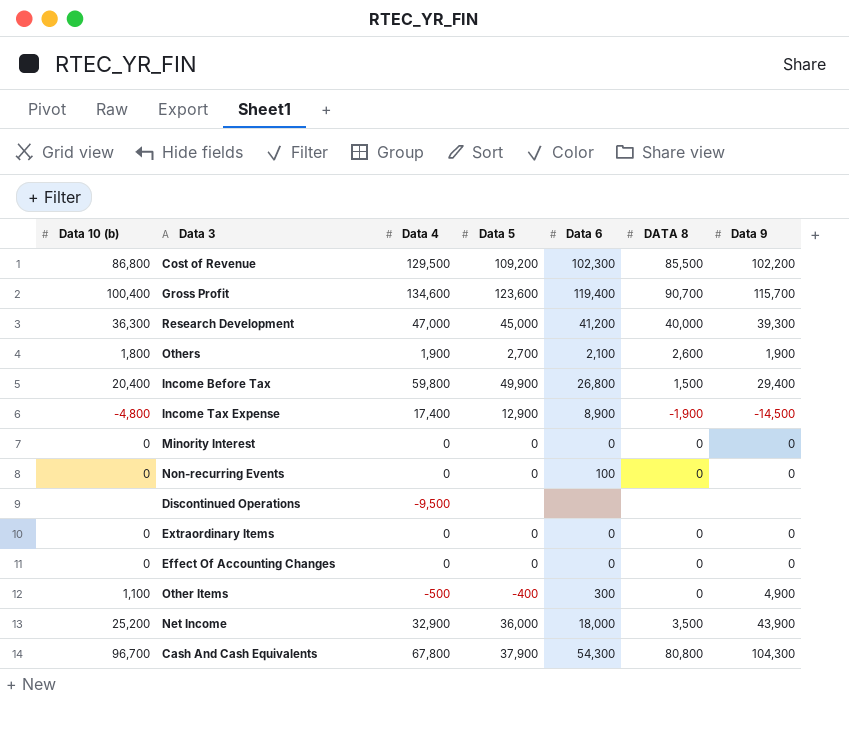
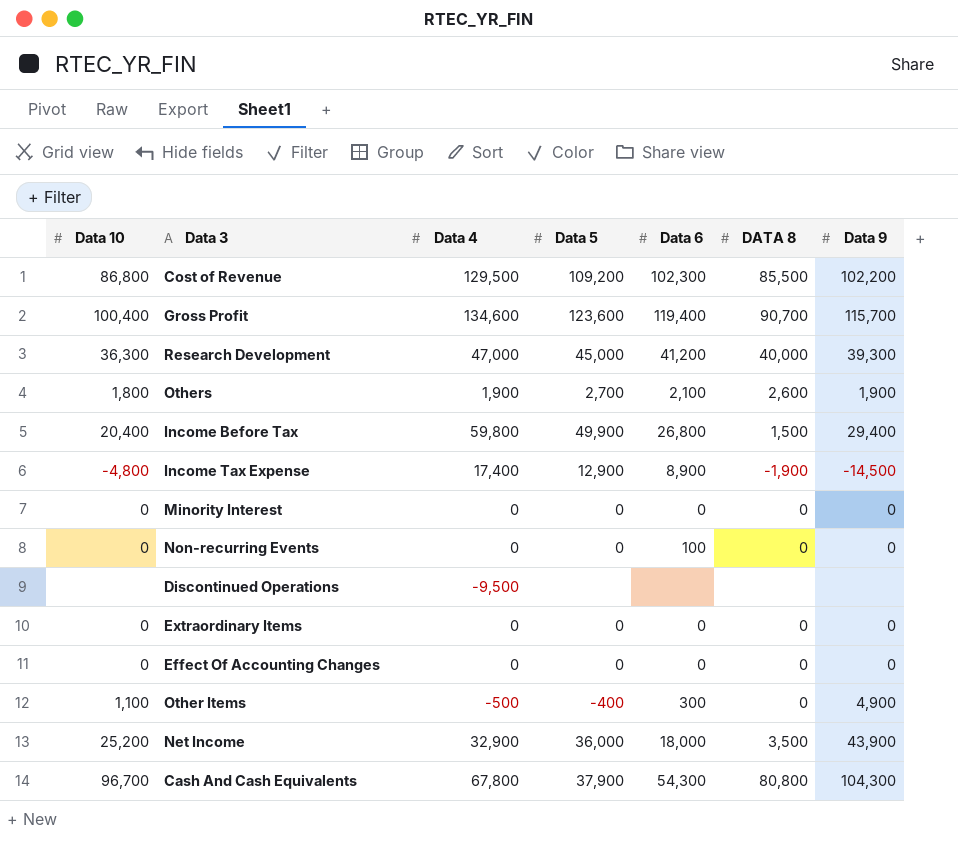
column name: Data 10 (b) -> Data 10

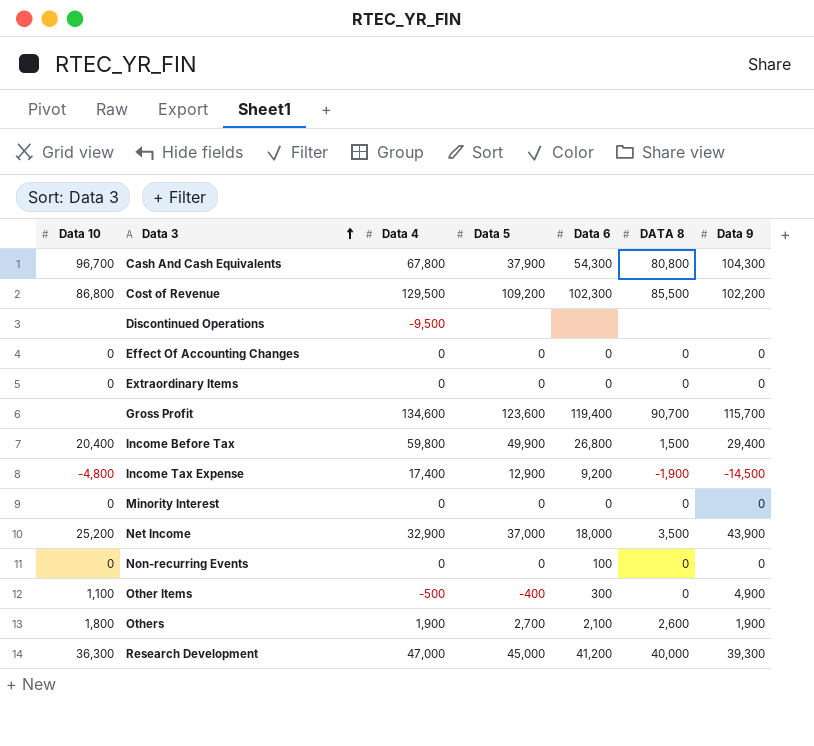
row order: none -> Data 3 ascending
Gross Profit | Data 10: 100,400 -> none
Income Tax Expense | Data 6: 8,900 -> 9,200
Net Income | Data 5: 36,000 -> 37,000

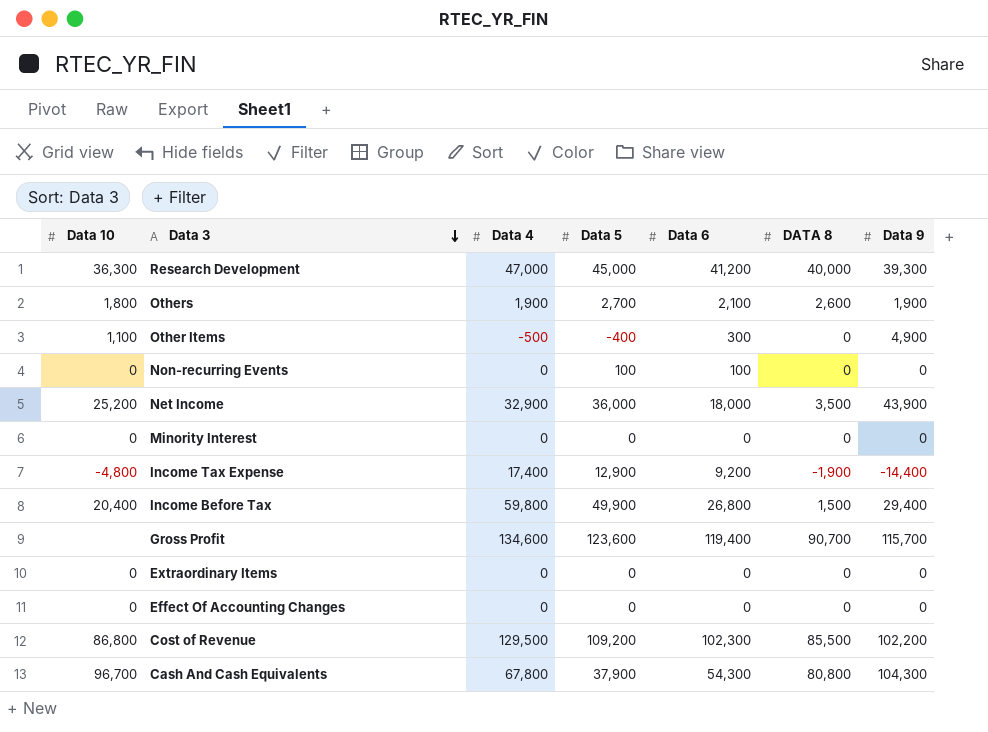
row order: Data 3 ascending -> Data 3 descending
row Discontinued Operations: none | -9,500 | none | none | none | none -> none
Non-recurring Events | Data 5: 0 -> 100
Net Income | Data 5: 37,000 -> 36,000
Income Tax Expense | Data 9: -14,500 -> -14,400

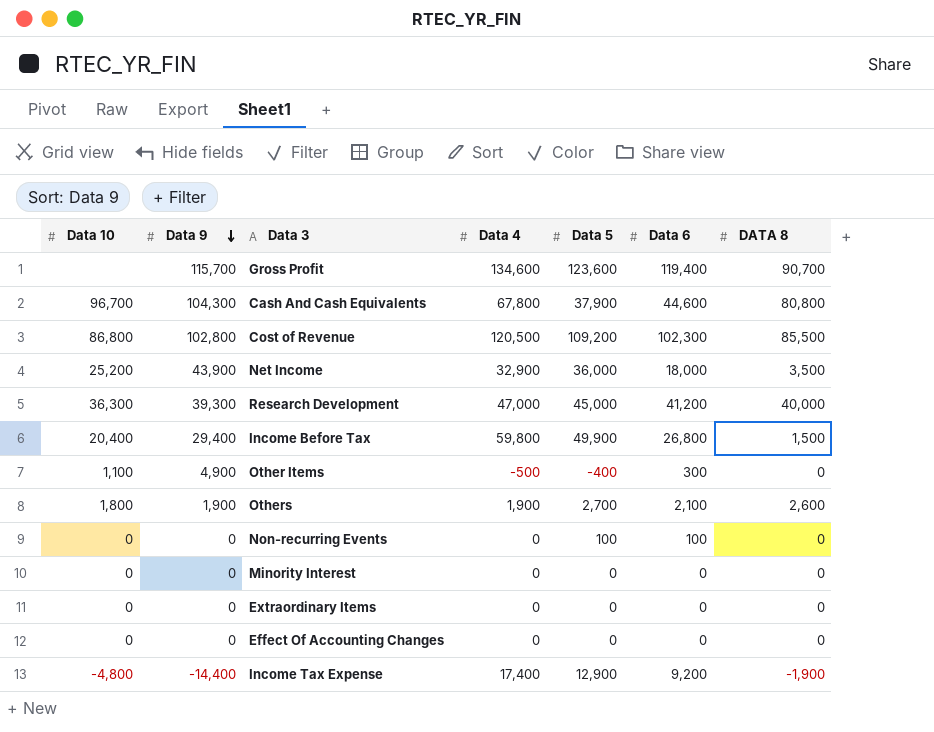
row order: Data 3 descending -> Data 9 descending
column Data 9 | position: 7 -> 2
Cash And Cash Equivalents | Data 6: 54,300 -> 44,600
Cost of Revenue | Data 9: 102,200 -> 102,800
Cost of Revenue | Data 4: 129,500 -> 120,500

